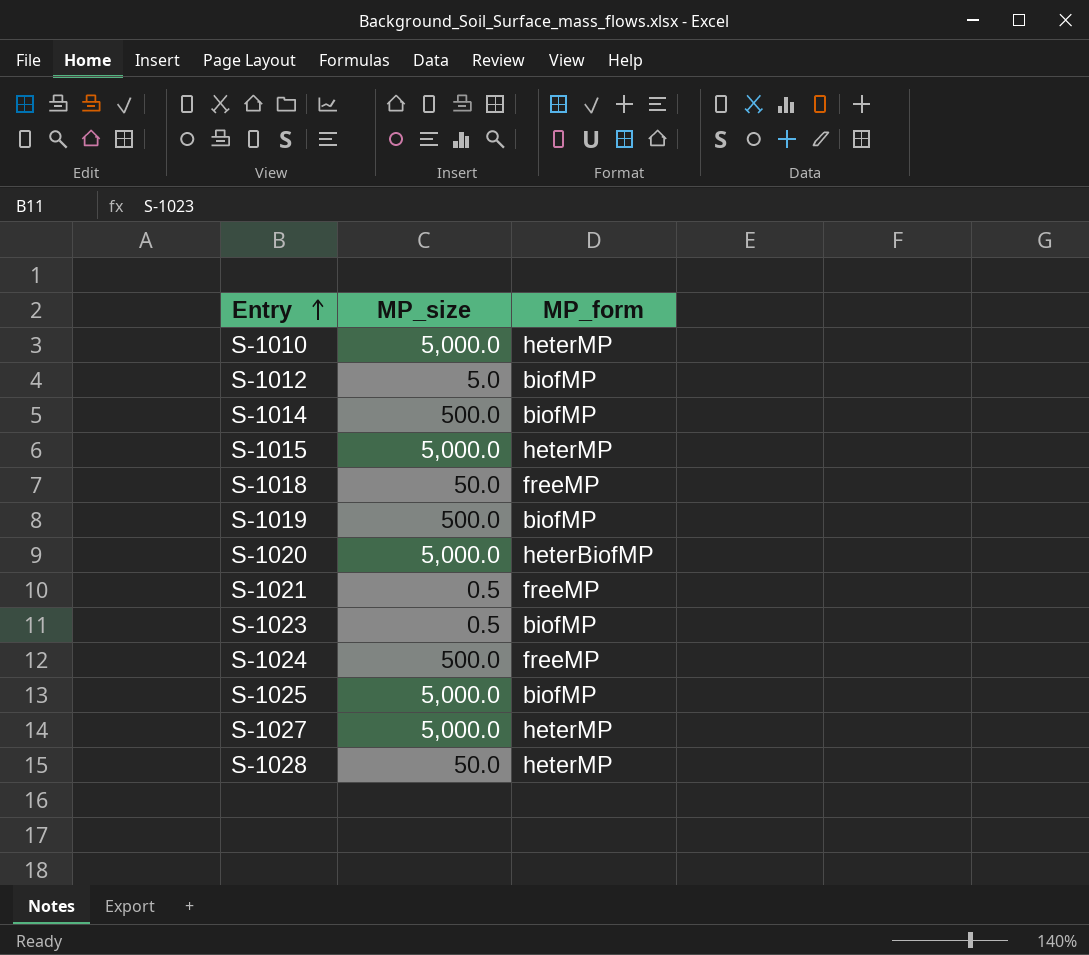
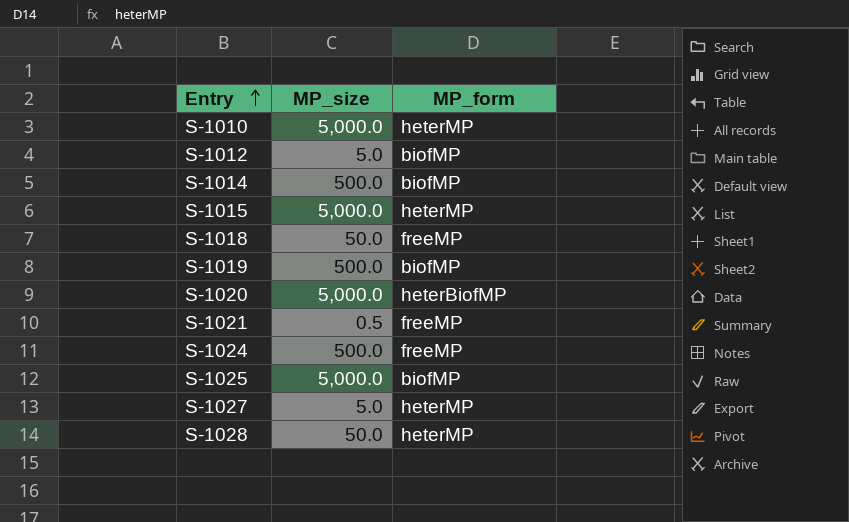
row S-1023: 0.5 | biofMP -> none
S-1027 | MP_size: 5,000.0 -> 5.0

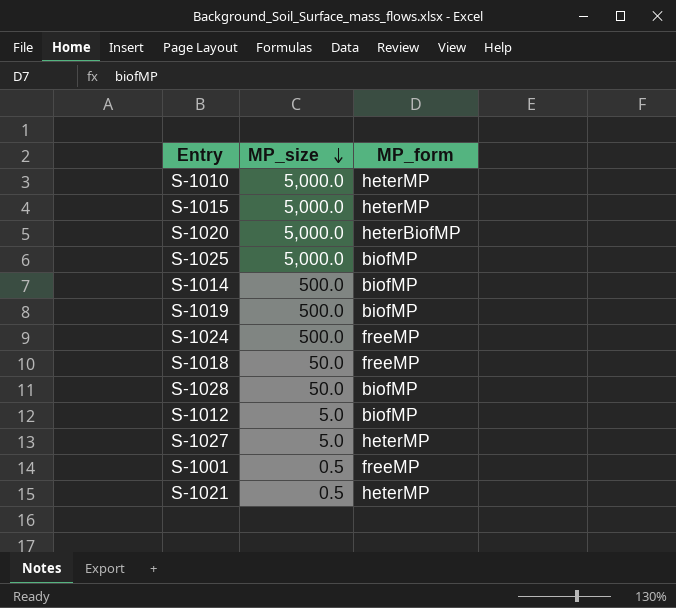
row order: Entry ascending -> MP_size descending
S-1028 | MP_form: heterMP -> biofMP
row S-1001: none -> 0.5 | freeMP
S-1021 | MP_form: freeMP -> heterMP

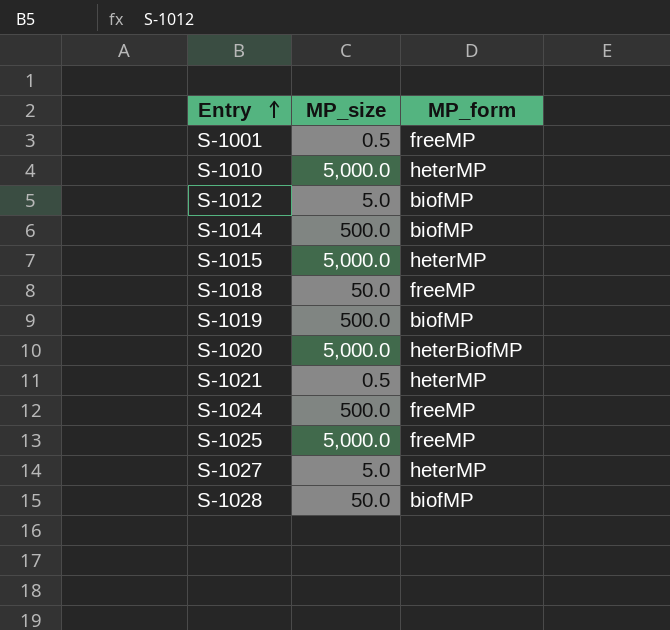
row order: MP_size descending -> Entry ascending
S-1025 | MP_form: biofMP -> freeMP

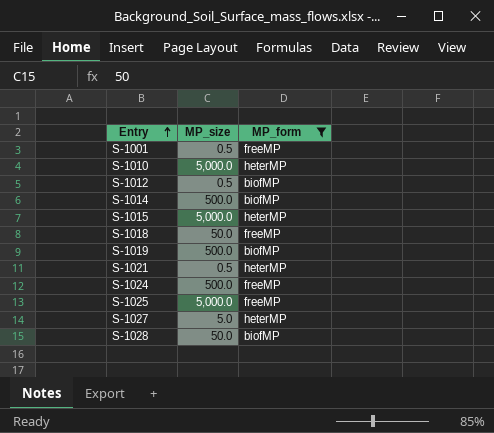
filter: none -> MP_form != heterBiofMP
S-1012 | MP_size: 5.0 -> 0.5

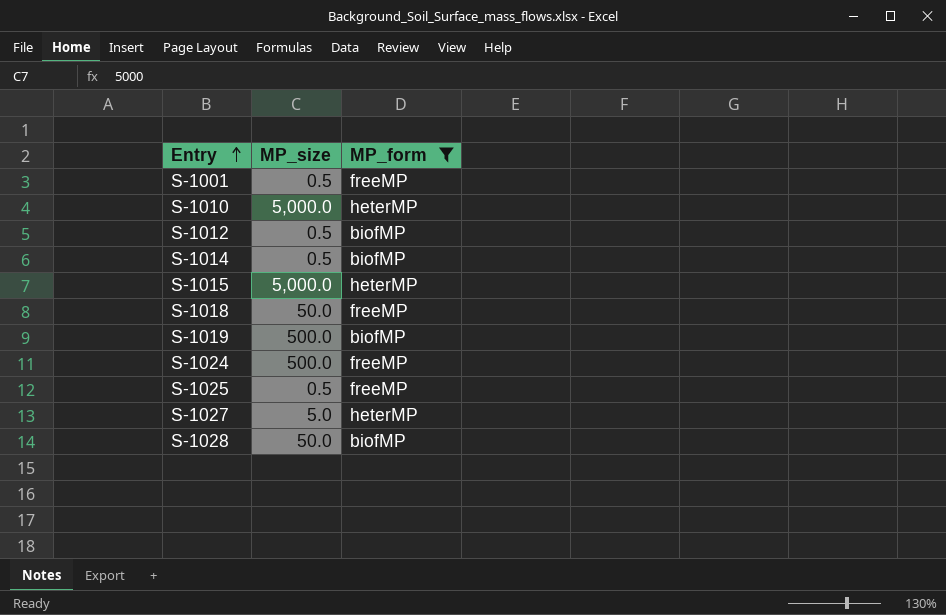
row S-1021: 0.5 | heterMP -> none
S-1014 | MP_size: 500.0 -> 0.5
S-1025 | MP_size: 5,000.0 -> 0.5

